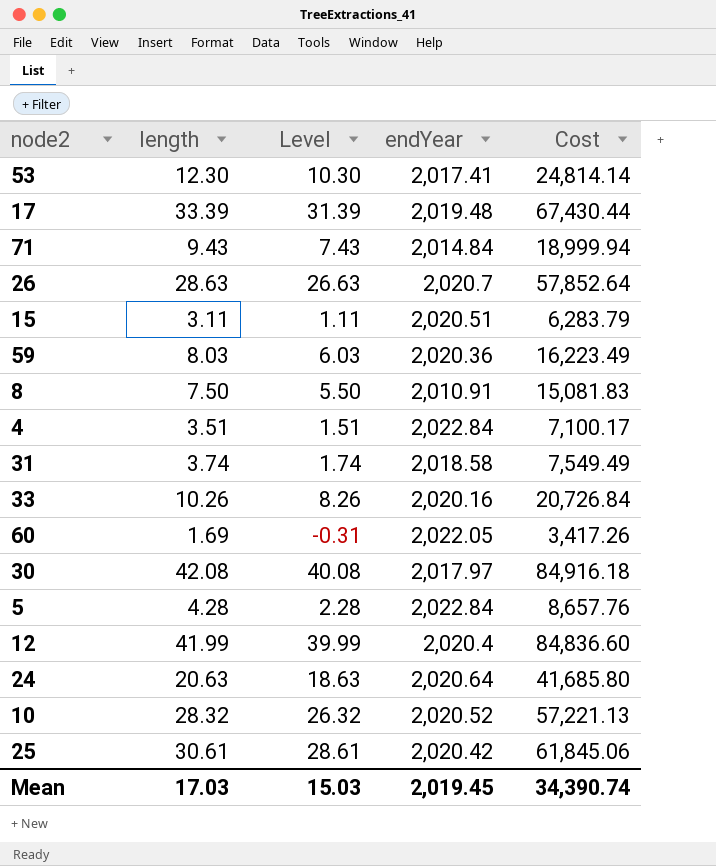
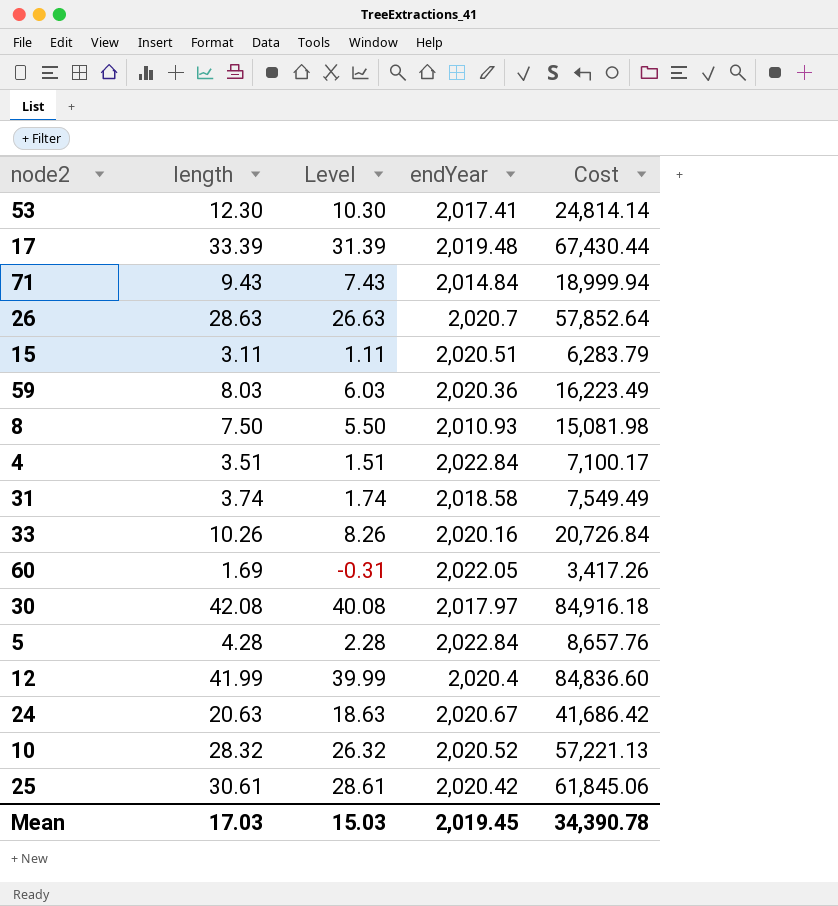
8 | endYear: 2,010.91 -> 2,010.93
8 | Cost: 15,081.83 -> 15,081.98
24 | endYear: 2,020.64 -> 2,020.67
24 | Cost: 41,685.80 -> 41,686.42
Mean | Cost: 34,390.74 -> 34,390.78

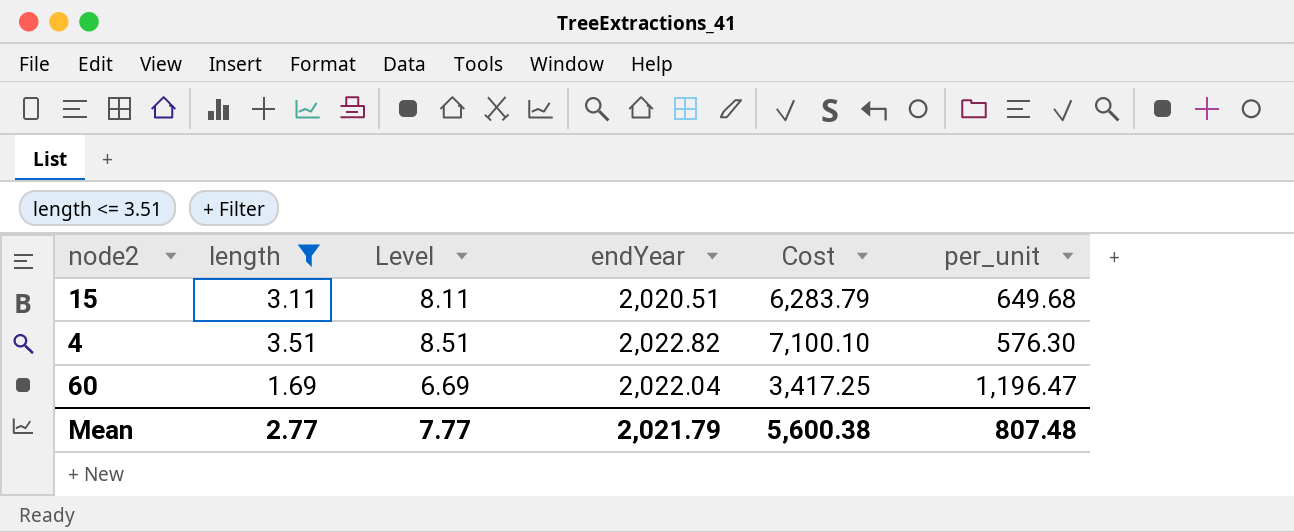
filter: none -> length <= 3.51
column Level | formula: [length] - 2 -> [length] + 5
column per_unit | formula: none -> [endYear] / [length]
4 | endYear: 2,022.84 -> 2,022.82
4 | Cost: 7,100.17 -> 7,100.10
60 | endYear: 2,022.05 -> 2,022.04
60 | Cost: 3,417.26 -> 3,417.25
Mean | length: 17.03 -> 2.77
Mean | Level: 15.03 -> 7.77
Mean | endYear: 2,019.45 -> 2,021.79
Mean | Cost: 34,390.78 -> 5,600.38

